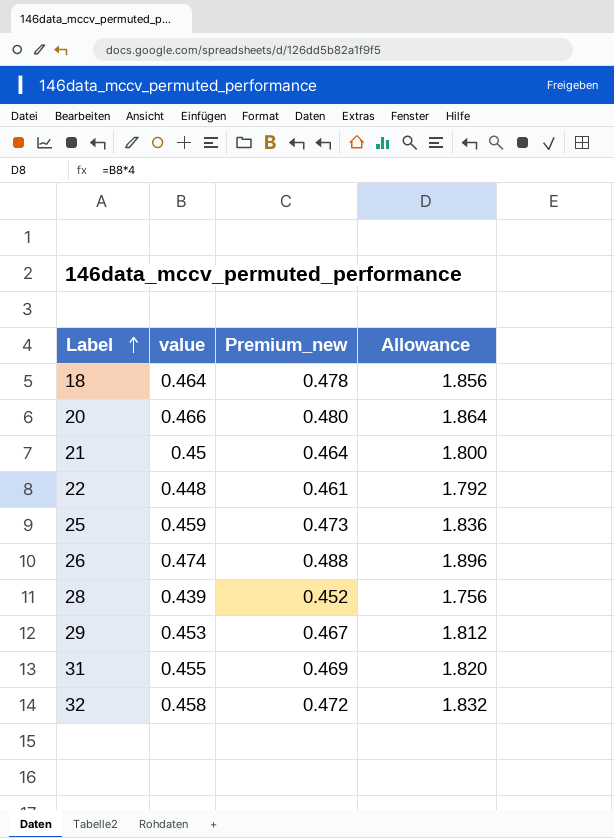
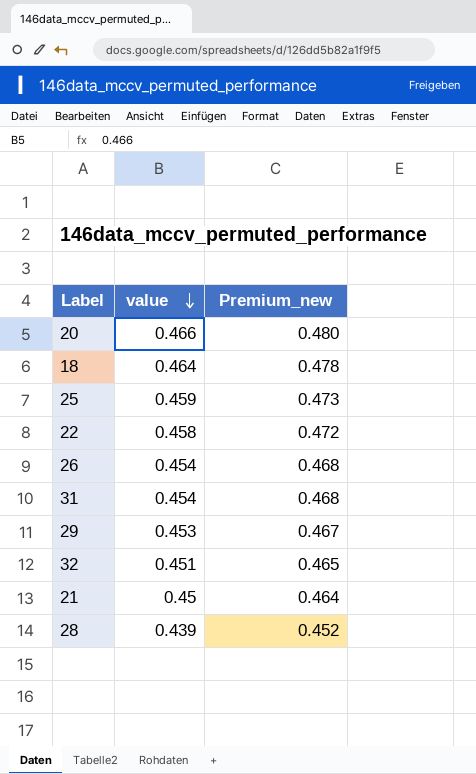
row order: Label ascending -> value descending
column Allowance | formula: [value] * 4 -> none
22 | value: 0.448 -> 0.458
22 | Premium_new: 0.461 -> 0.472
26 | value: 0.474 -> 0.454
26 | Premium_new: 0.488 -> 0.468
31 | value: 0.455 -> 0.454
31 | Premium_new: 0.469 -> 0.468
32 | value: 0.458 -> 0.451
32 | Premium_new: 0.472 -> 0.465

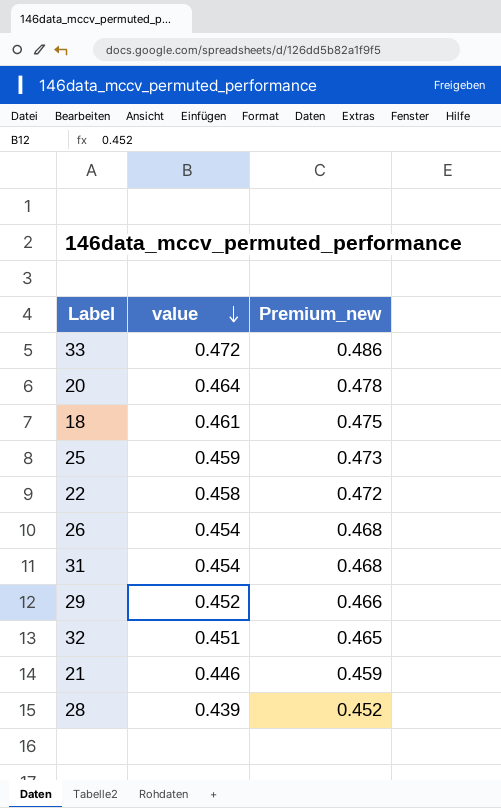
row 33: none -> 0.472 | 0.486
20 | value: 0.466 -> 0.464
20 | Premium_new: 0.480 -> 0.478
18 | value: 0.464 -> 0.461
18 | Premium_new: 0.478 -> 0.475
29 | value: 0.453 -> 0.452
29 | Premium_new: 0.467 -> 0.466
21 | value: 0.45 -> 0.446
21 | Premium_new: 0.464 -> 0.459

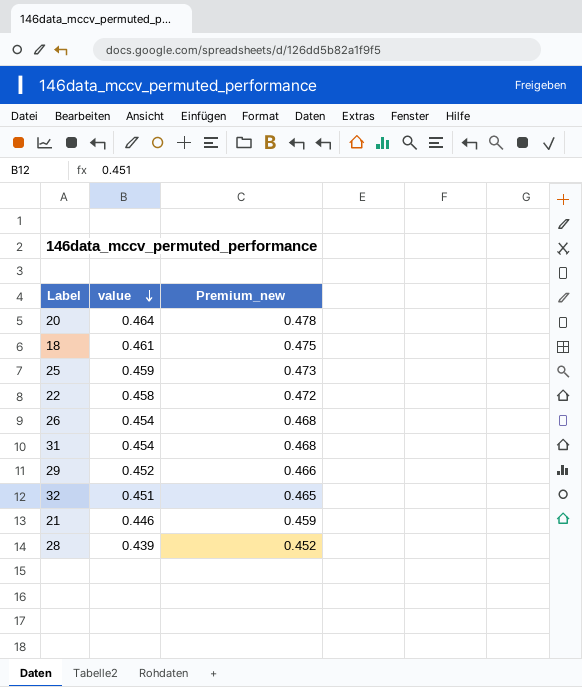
row 33: 0.472 | 0.486 -> none

